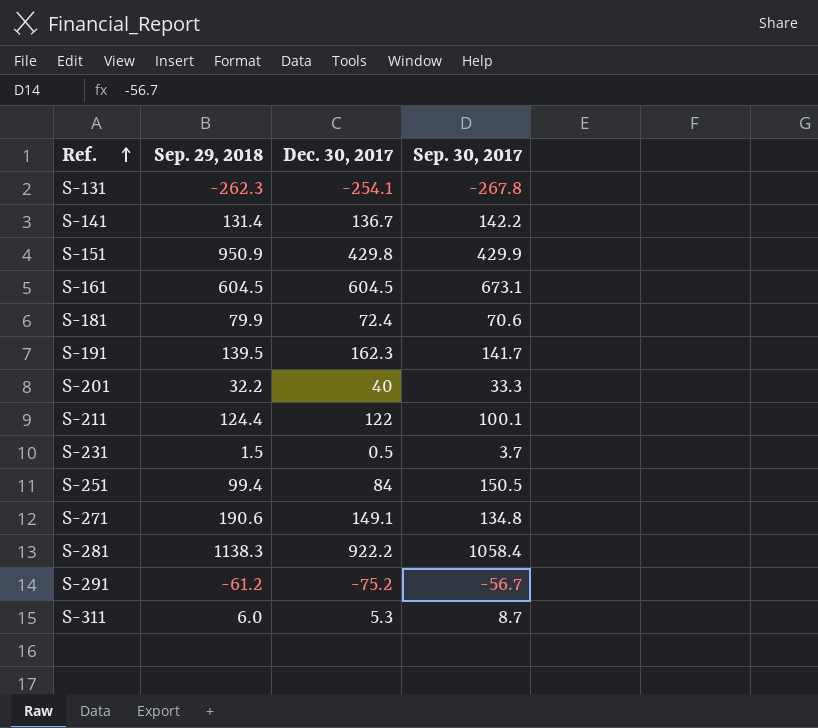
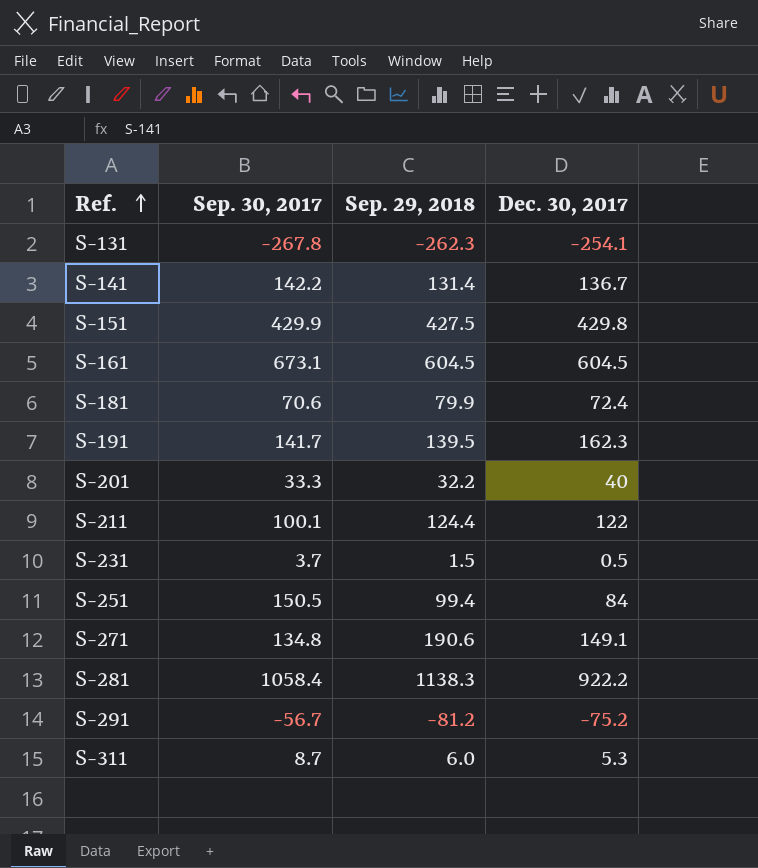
column Sep. 30, 2017 | position: 4 -> 2
S-151 | Sep. 29, 2018: 950.9 -> 427.5
S-291 | Sep. 29, 2018: -61.2 -> -81.2

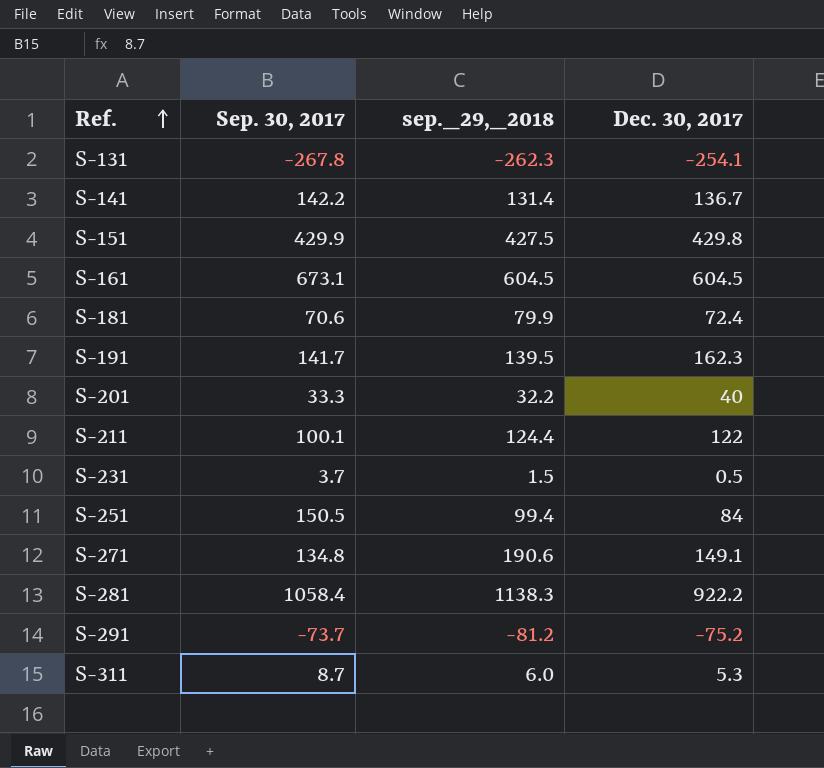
column name: Sep. 29, 2018 -> sep._29,_2018
S-291 | Sep. 30, 2017: -56.7 -> -73.7

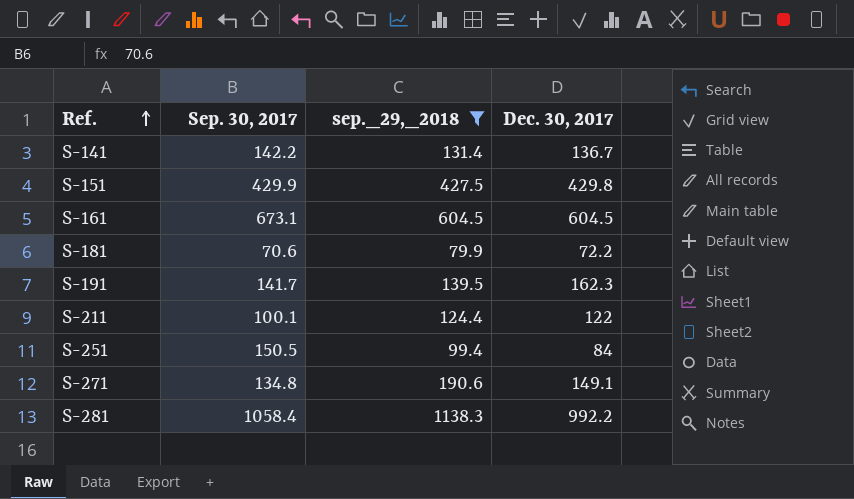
filter: none -> sep._29,_2018 >= 79.9
S-181 | Dec. 30, 2017: 72.4 -> 72.2
S-281 | Dec. 30, 2017: 922.2 -> 992.2

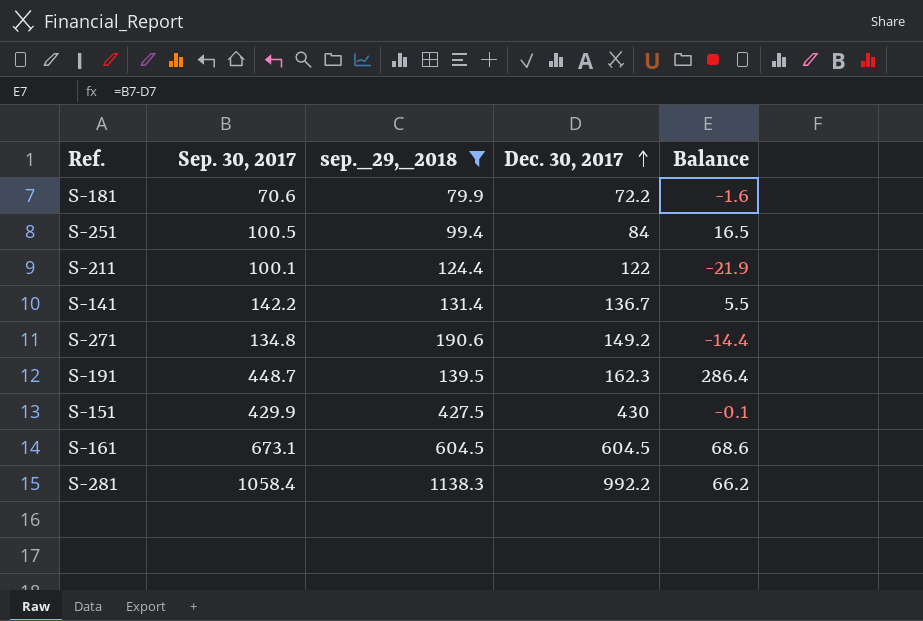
row order: Ref. ascending -> Dec. 30, 2017 ascending
column Balance | formula: none -> [Sep. 30, 2017] - [Dec. 30, 2017]
S-251 | Sep. 30, 2017: 150.5 -> 100.5
S-271 | Dec. 30, 2017: 149.1 -> 149.2
S-191 | Sep. 30, 2017: 141.7 -> 448.7
S-151 | Dec. 30, 2017: 429.8 -> 430

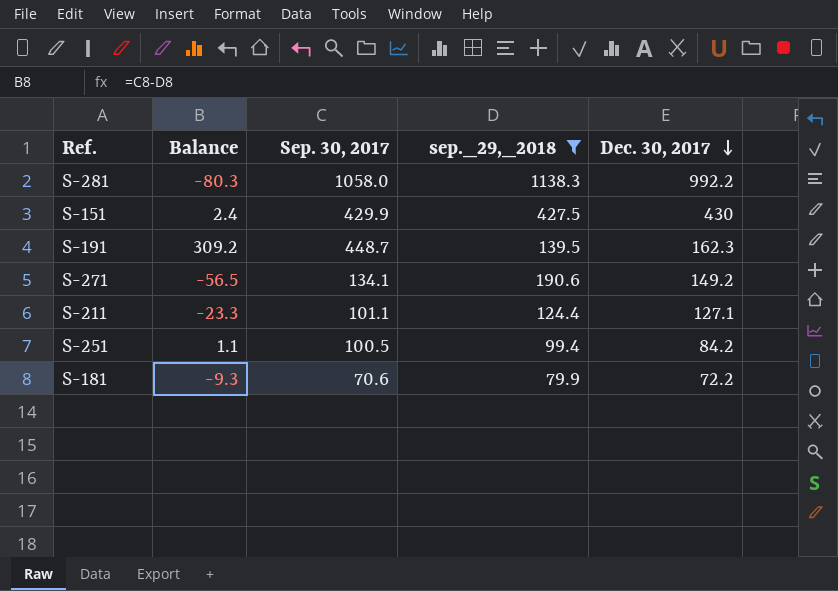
row order: Dec. 30, 2017 ascending -> Dec. 30, 2017 descending
column Balance | formula: [Sep. 30, 2017] - [Dec. 30, 2017] -> [Sep. 30, 2017] - [sep._29,_2018]
column Balance | position: 5 -> 2
row S-141: 142.2 | 131.4 | 136.7 | 5.5 -> none
row S-161: 673.1 | 604.5 | 604.5 | 68.6 -> none
S-281 | Sep. 30, 2017: 1058.4 -> 1058.0
S-271 | Sep. 30, 2017: 134.8 -> 134.1
S-211 | Sep. 30, 2017: 100.1 -> 101.1
S-211 | Dec. 30, 2017: 122 -> 127.1
S-251 | Dec. 30, 2017: 84 -> 84.2

